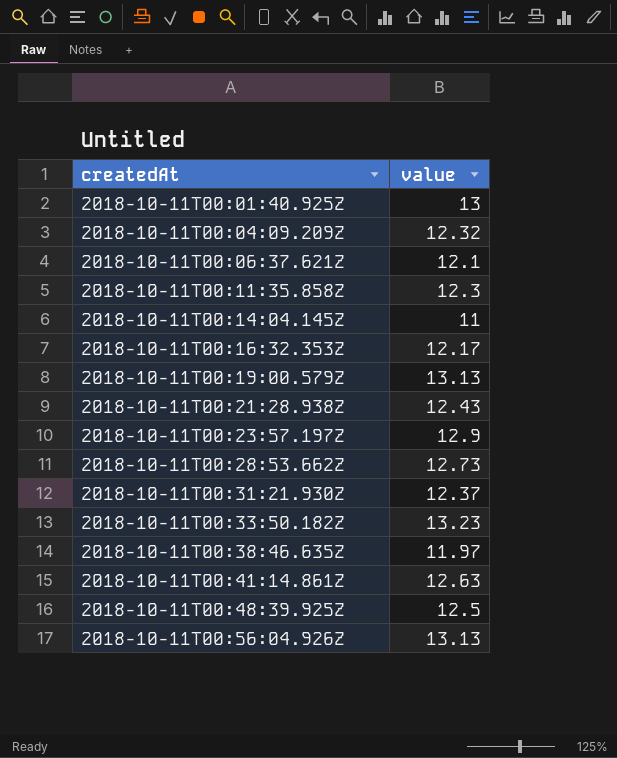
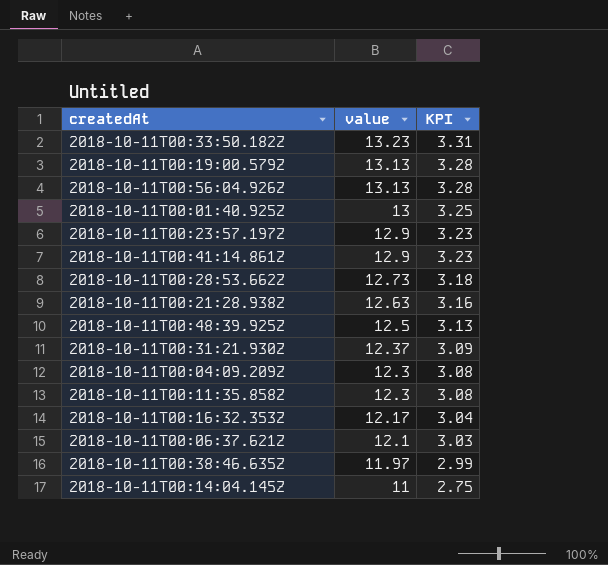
row order: createdAt ascending -> value descending
column KPI | formula: none -> [value] * 0.25
2018-10-11T00:41:14.861Z | value: 12.63 -> 12.9
2018-10-11T00:21:28.938Z | value: 12.43 -> 12.63
2018-10-11T00:04:09.209Z | value: 12.32 -> 12.3

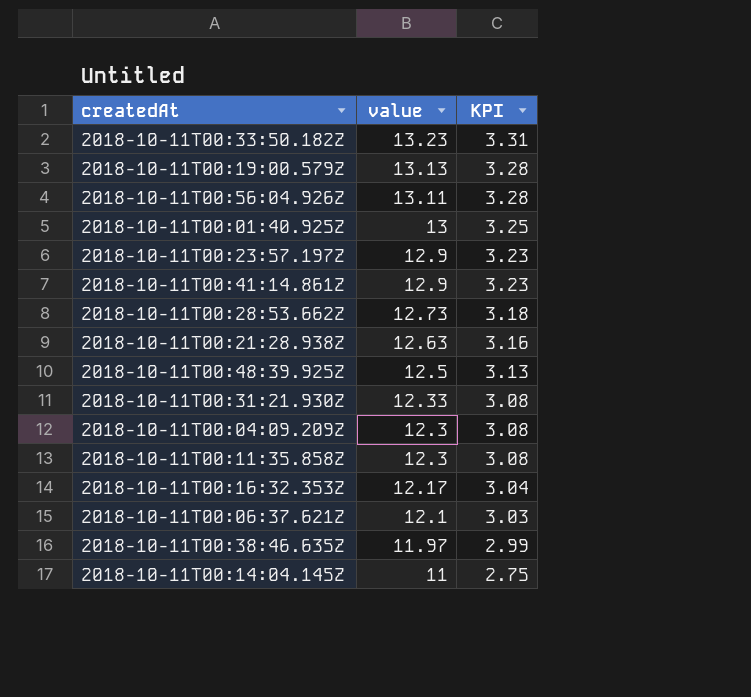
2018-10-11T00:56:04.926Z | value: 13.13 -> 13.11
2018-10-11T00:31:21.930Z | value: 12.37 -> 12.33
2018-10-11T00:31:21.930Z | KPI: 3.09 -> 3.08

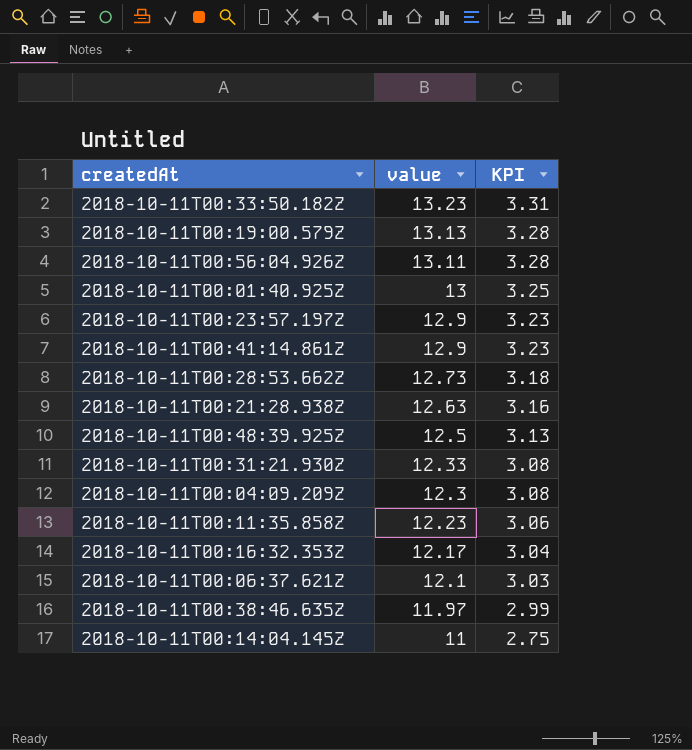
2018-10-11T00:11:35.858Z | value: 12.3 -> 12.23
2018-10-11T00:11:35.858Z | KPI: 3.08 -> 3.06

